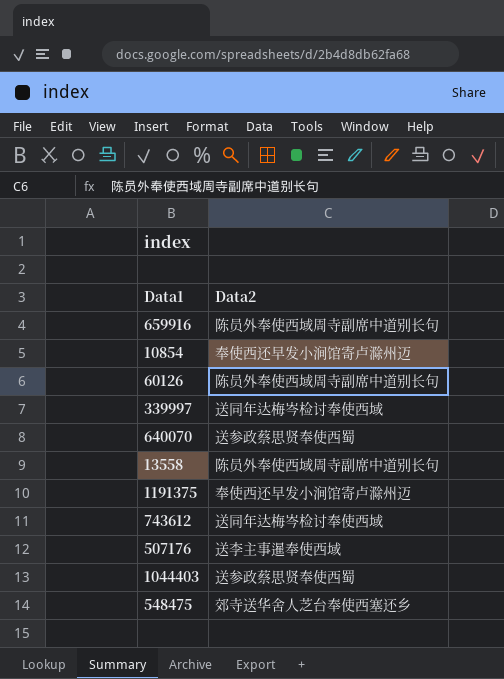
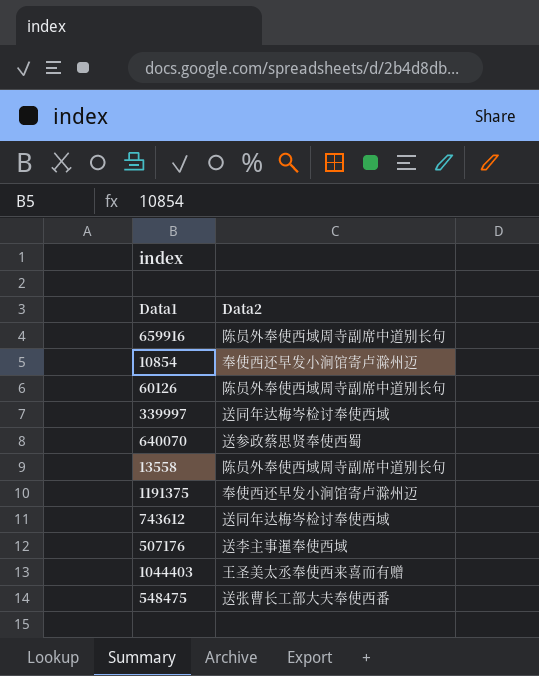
1044403 | Data2: 送参政蔡思贤奉使西蜀 -> 王圣美太丞奉使西来喜而有赠
548475 | Data2: 郊寺送华舍人芝台奉使西塞还乡 -> 送张曹长工部大夫奉使西番

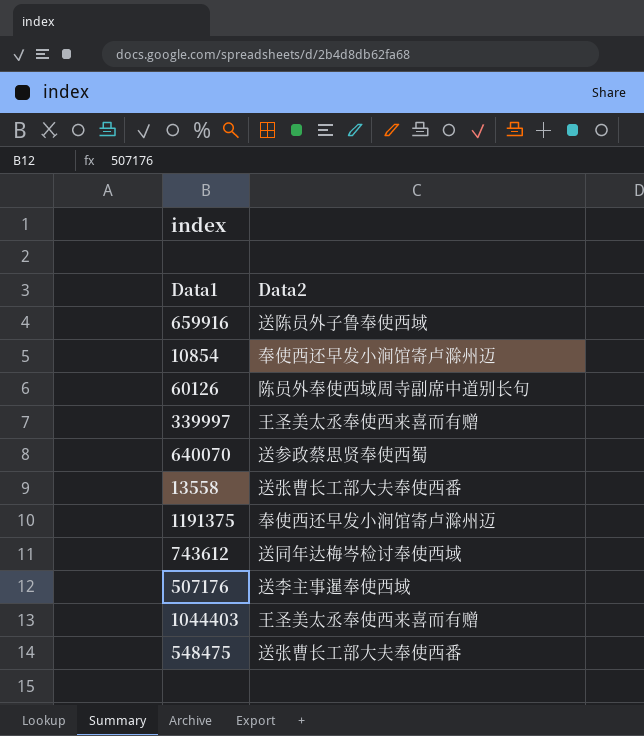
659916 | Data2: 陈员外奉使西域周寺副席中道别长句 -> 送陈员外子鲁奉使西域
339997 | Data2: 送同年达梅岑检讨奉使西域 -> 王圣美太丞奉使西来喜而有赠
13558 | Data2: 陈员外奉使西域周寺副席中道别长句 -> 送张曹长工部大夫奉使西番

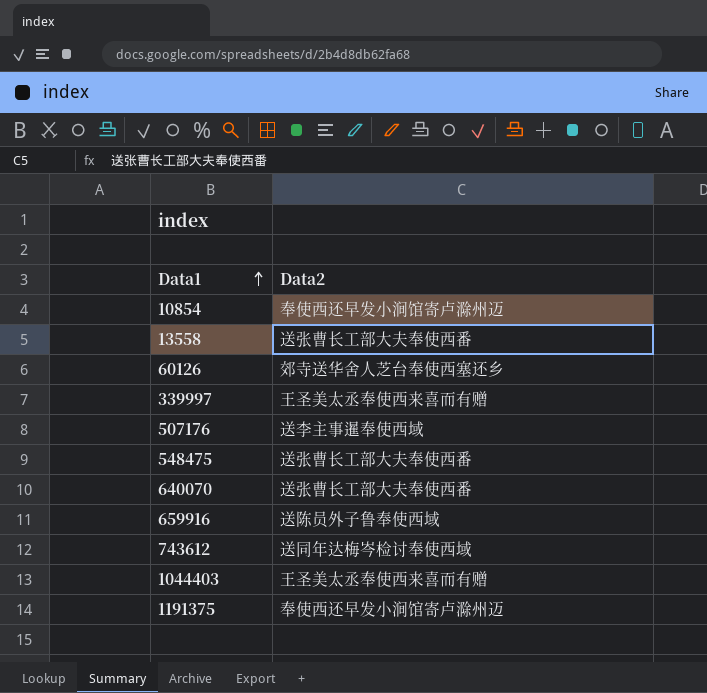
row order: none -> Data1 ascending
60126 | Data2: 陈员外奉使西域周寺副席中道别长句 -> 郊寺送华舍人芝台奉使西塞还乡
640070 | Data2: 送参政蔡思贤奉使西蜀 -> 送张曹长工部大夫奉使西番

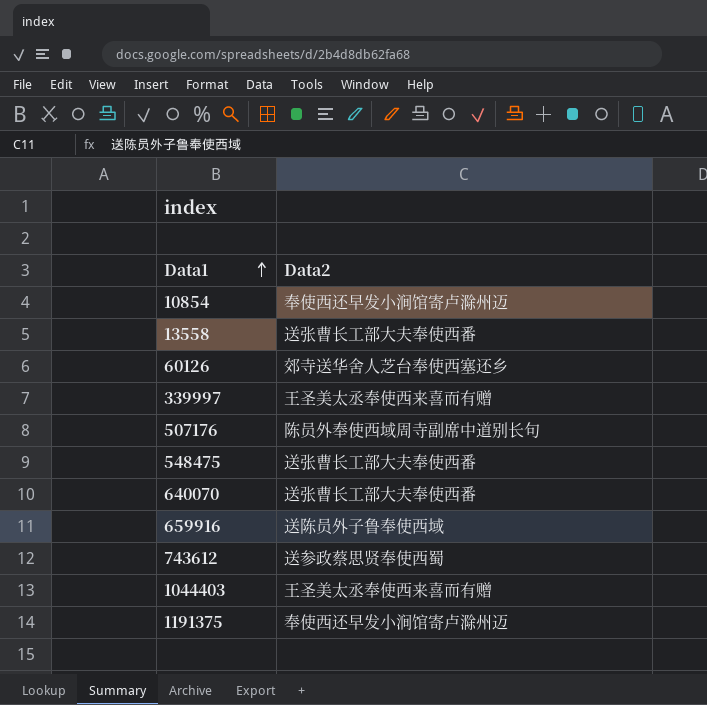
507176 | Data2: 送李主事暹奉使西域 -> 陈员外奉使西域周寺副席中道别长句
743612 | Data2: 送同年达梅岑检讨奉使西域 -> 送参政蔡思贤奉使西蜀

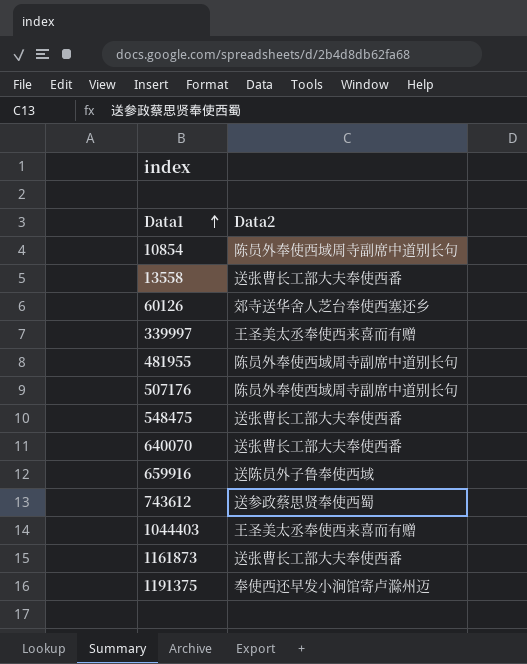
10854 | Data2: 奉使西还早发小涧馆寄卢滁州迈 -> 陈员外奉使西域周寺副席中道别长句
row 481955: none -> 陈员外奉使西域周寺副席中道别长句
row 1161873: none -> 送张曹长工部大夫奉使西番

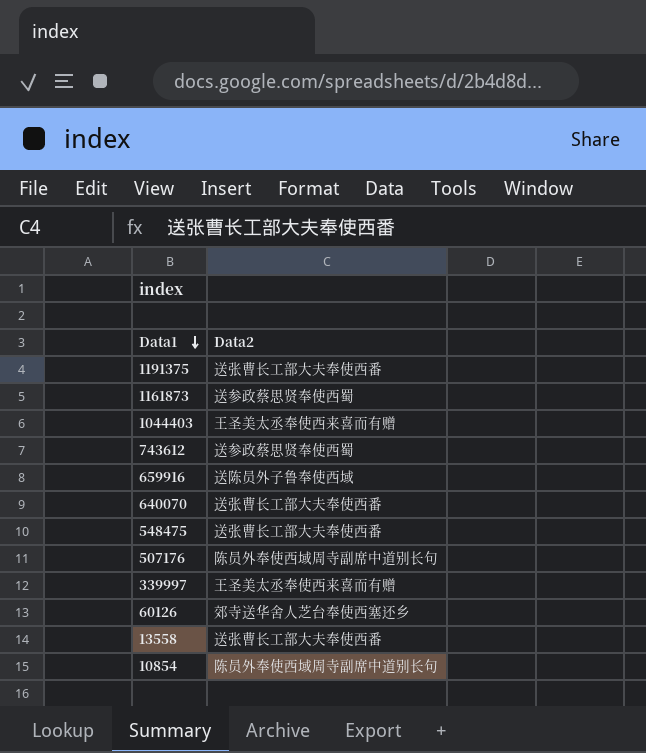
row order: Data1 ascending -> Data1 descending
row 481955: 陈员外奉使西域周寺副席中道别长句 -> none
1191375 | Data2: 奉使西还早发小涧馆寄卢滁州迈 -> 送张曹长工部大夫奉使西番
1161873 | Data2: 送张曹长工部大夫奉使西番 -> 送参政蔡思贤奉使西蜀

